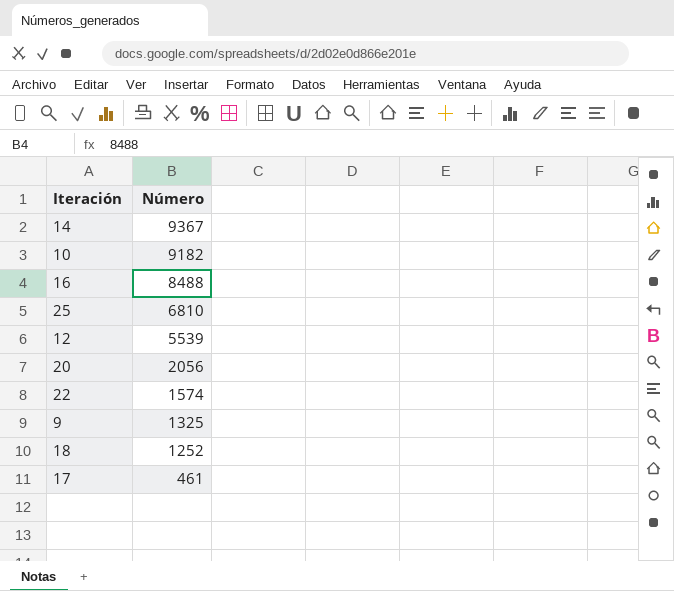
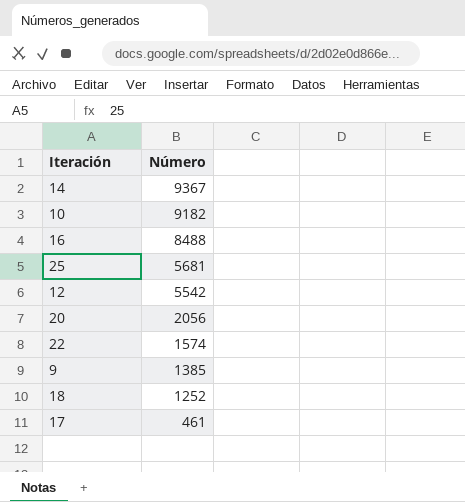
25 | Número: 6810 -> 5681
12 | Número: 5539 -> 5542
9 | Número: 1325 -> 1385

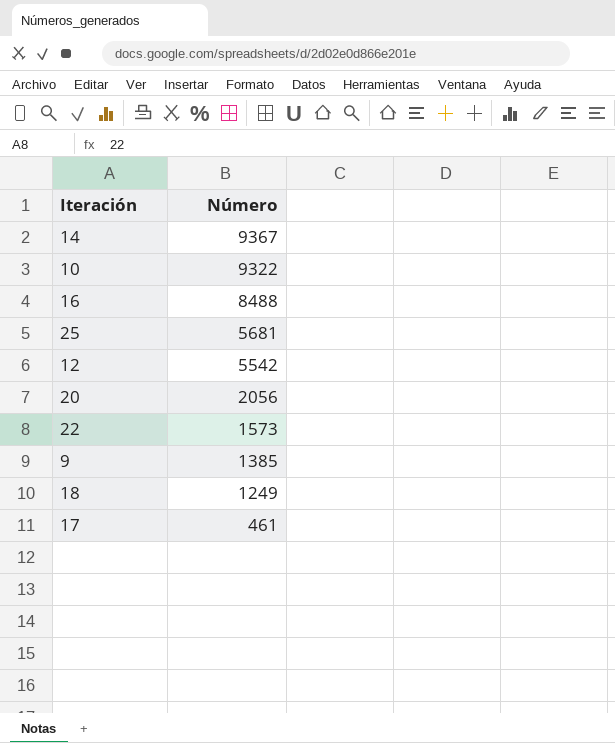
10 | Número: 9182 -> 9322
22 | Número: 1574 -> 1573
18 | Número: 1252 -> 1249

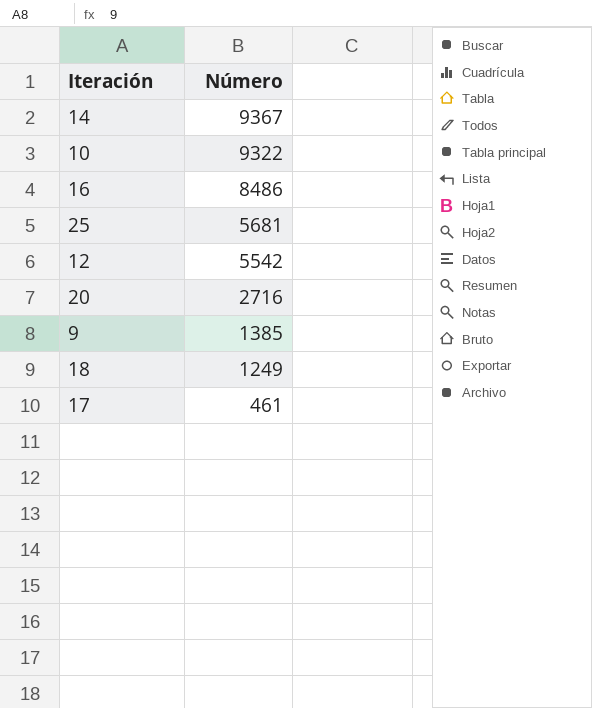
row 22: 1573 -> none
16 | Número: 8488 -> 8486
20 | Número: 2056 -> 2716

